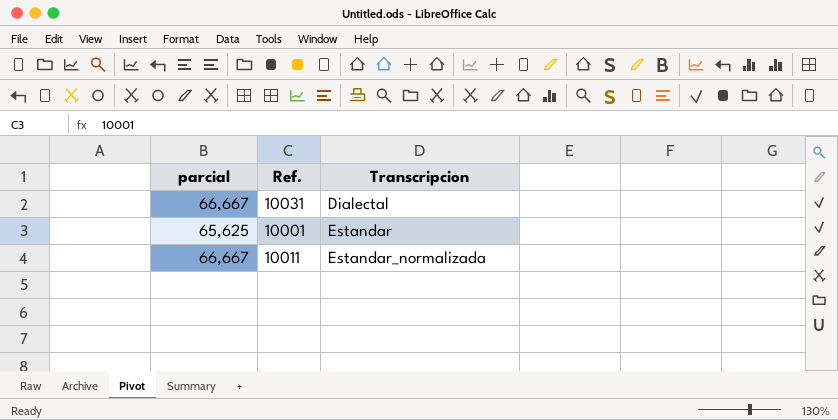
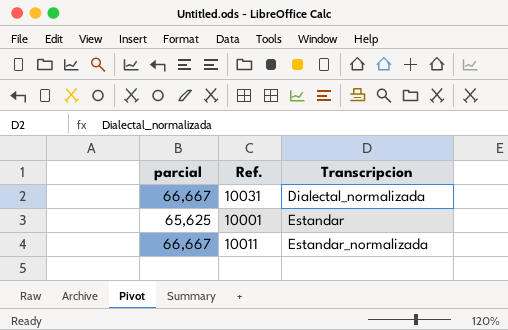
10031 | Transcripcion: Dialectal -> Dialectal_normalizada

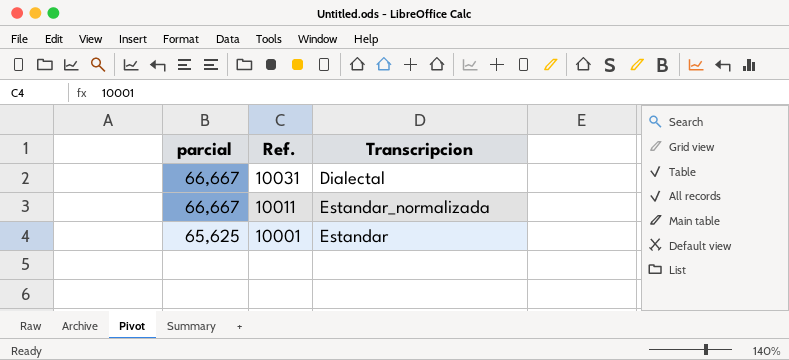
row order: Transcripcion ascending -> parcial descending
10031 | Transcripcion: Dialectal_normalizada -> Dialectal

